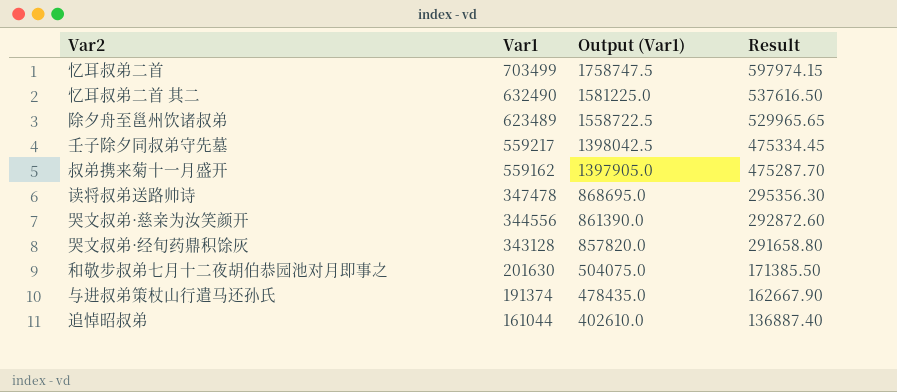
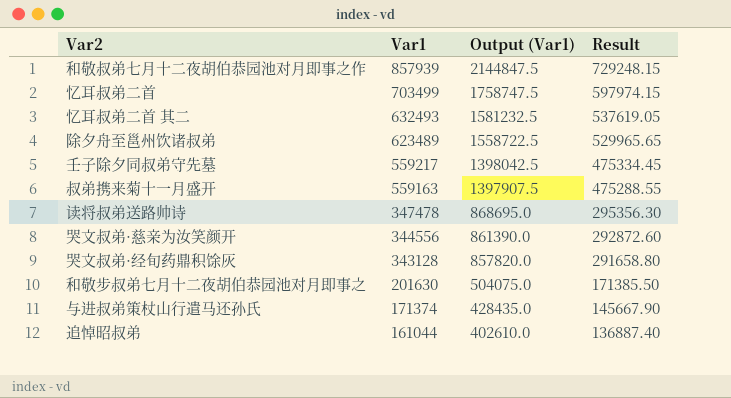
row 和敬叔弟七月十二夜胡伯恭园池对月即事之作: none -> 857939 | 2144847.5 | 729248.15
忆耳叔弟二首 其二 | Var1: 632490 -> 632493
忆耳叔弟二首 其二 | Output (Var1): 1581225.0 -> 1581232.5
忆耳叔弟二首 其二 | Result: 537616.50 -> 537619.05
叔弟携来菊十一月盛开 | Var1: 559162 -> 559163
叔弟携来菊十一月盛开 | Output (Var1): 1397905.0 -> 1397907.5
叔弟携来菊十一月盛开 | Result: 475287.70 -> 475288.55
与进叔弟策杖山行遣马还孙氏 | Var1: 191374 -> 171374
与进叔弟策杖山行遣马还孙氏 | Output (Var1): 478435.0 -> 428435.0
与进叔弟策杖山行遣马还孙氏 | Result: 162667.90 -> 145667.90

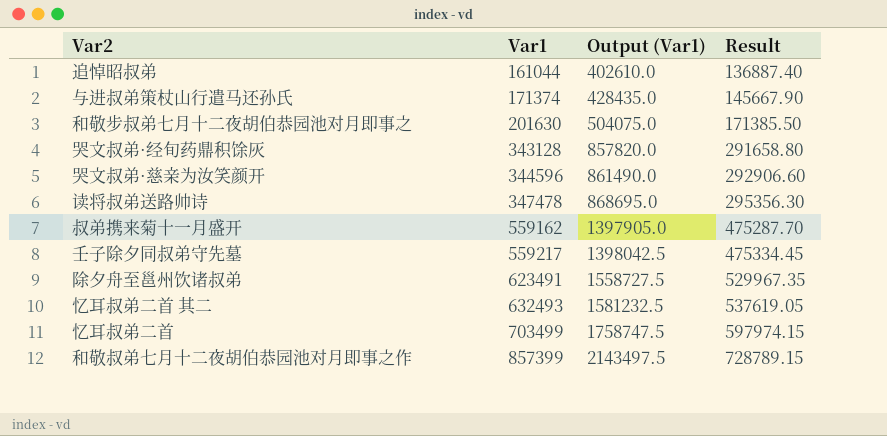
row order: Var1 descending -> Var1 ascending
哭文叔弟·慈亲为汝笑颜开 | Var1: 344556 -> 344596
哭文叔弟·慈亲为汝笑颜开 | Output (Var1): 861390.0 -> 861490.0
哭文叔弟·慈亲为汝笑颜开 | Result: 292872.60 -> 292906.60
叔弟携来菊十一月盛开 | Var1: 559163 -> 559162
叔弟携来菊十一月盛开 | Output (Var1): 1397907.5 -> 1397905.0
叔弟携来菊十一月盛开 | Result: 475288.55 -> 475287.70
除夕舟至邕州饮诸叔弟 | Var1: 623489 -> 623491
除夕舟至邕州饮诸叔弟 | Output (Var1): 1558722.5 -> 1558727.5
除夕舟至邕州饮诸叔弟 | Result: 529965.65 -> 529967.35
和敬叔弟七月十二夜胡伯恭园池对月即事之作 | Var1: 857939 -> 857399
和敬叔弟七月十二夜胡伯恭园池对月即事之作 | Output (Var1): 2144847.5 -> 2143497.5
和敬叔弟七月十二夜胡伯恭园池对月即事之作 | Result: 729248.15 -> 728789.15

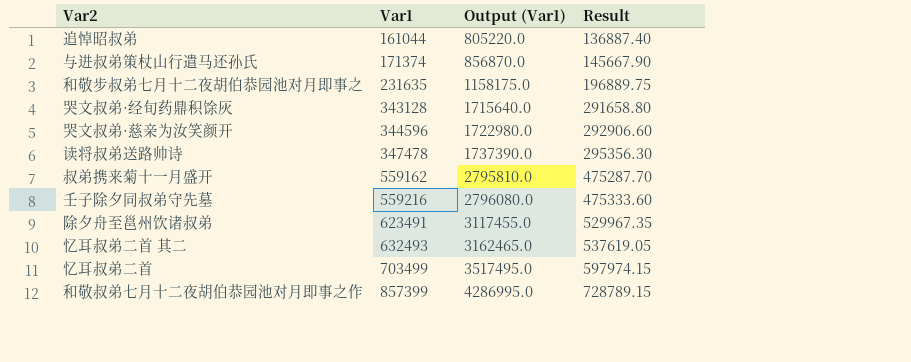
column Output (Var1) | formula: [Var1] * 2.5 -> [Var1] * 5
和敬步叔弟七月十二夜胡伯恭园池对月即事之 | Var1: 201630 -> 231635
和敬步叔弟七月十二夜胡伯恭园池对月即事之 | Result: 171385.50 -> 196889.75
壬子除夕同叔弟守先墓 | Var1: 559217 -> 559216
壬子除夕同叔弟守先墓 | Result: 475334.45 -> 475333.60

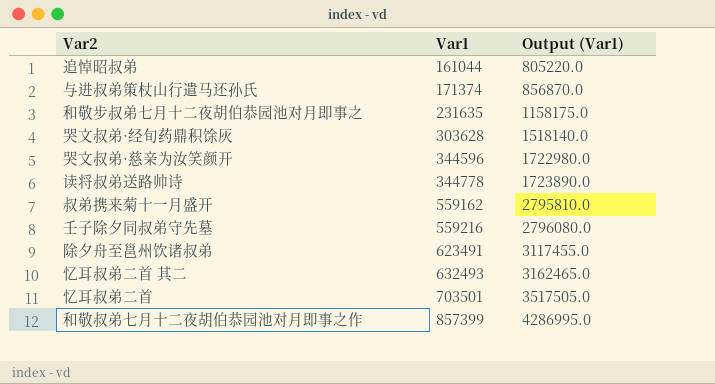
column Result | formula: [Var1] * 0.85 -> none
哭文叔弟·经旬药鼎积馀灰 | Var1: 343128 -> 303628
哭文叔弟·经旬药鼎积馀灰 | Output (Var1): 1715640.0 -> 1518140.0
读将叔弟送路帅诗 | Var1: 347478 -> 344778
读将叔弟送路帅诗 | Output (Var1): 1737390.0 -> 1723890.0
忆耳叔弟二首 | Var1: 703499 -> 703501
忆耳叔弟二首 | Output (Var1): 3517495.0 -> 3517505.0

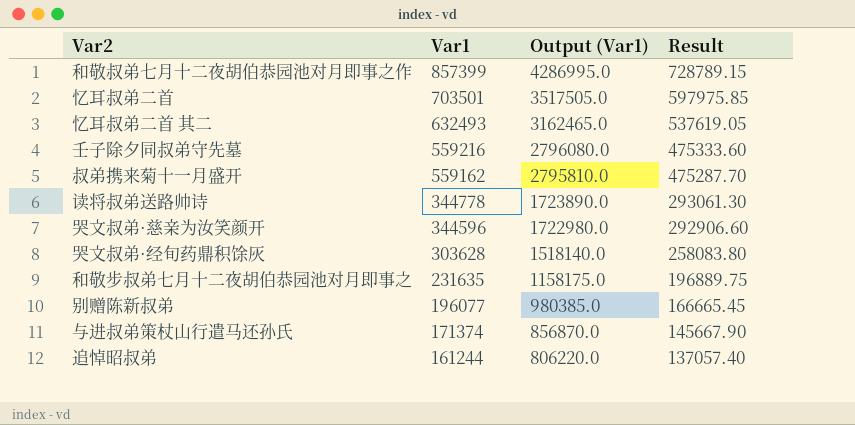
row order: Var1 ascending -> Var1 descending
column Result | formula: none -> [Var1] * 0.85
row 除夕舟至邕州饮诸叔弟: 623491 | 3117455.0 -> none
row 别赠陈新叔弟: none -> 196077 | 980385.0 | 166665.45
追悼昭叔弟 | Var1: 161044 -> 161244
追悼昭叔弟 | Output (Var1): 805220.0 -> 806220.0

